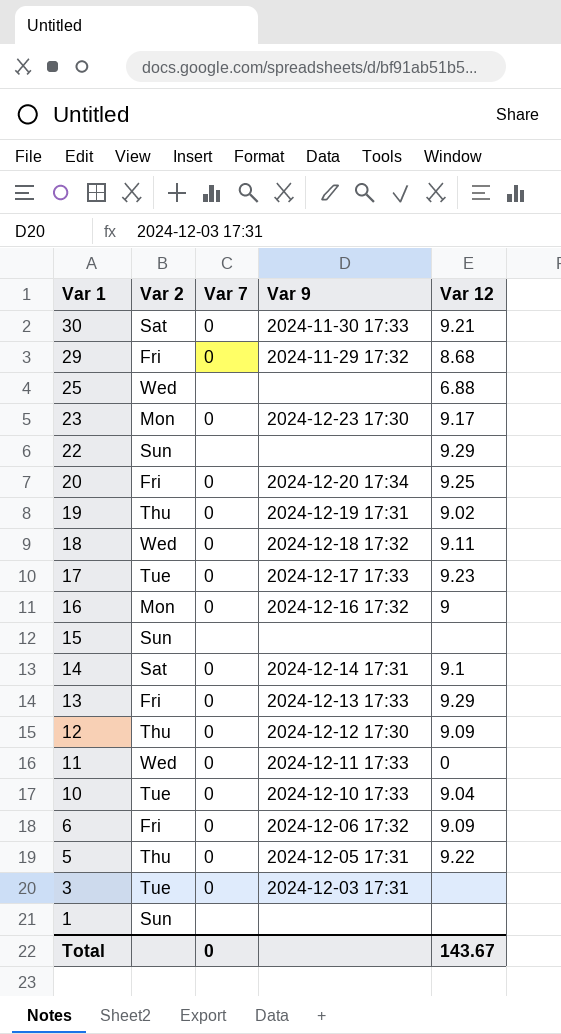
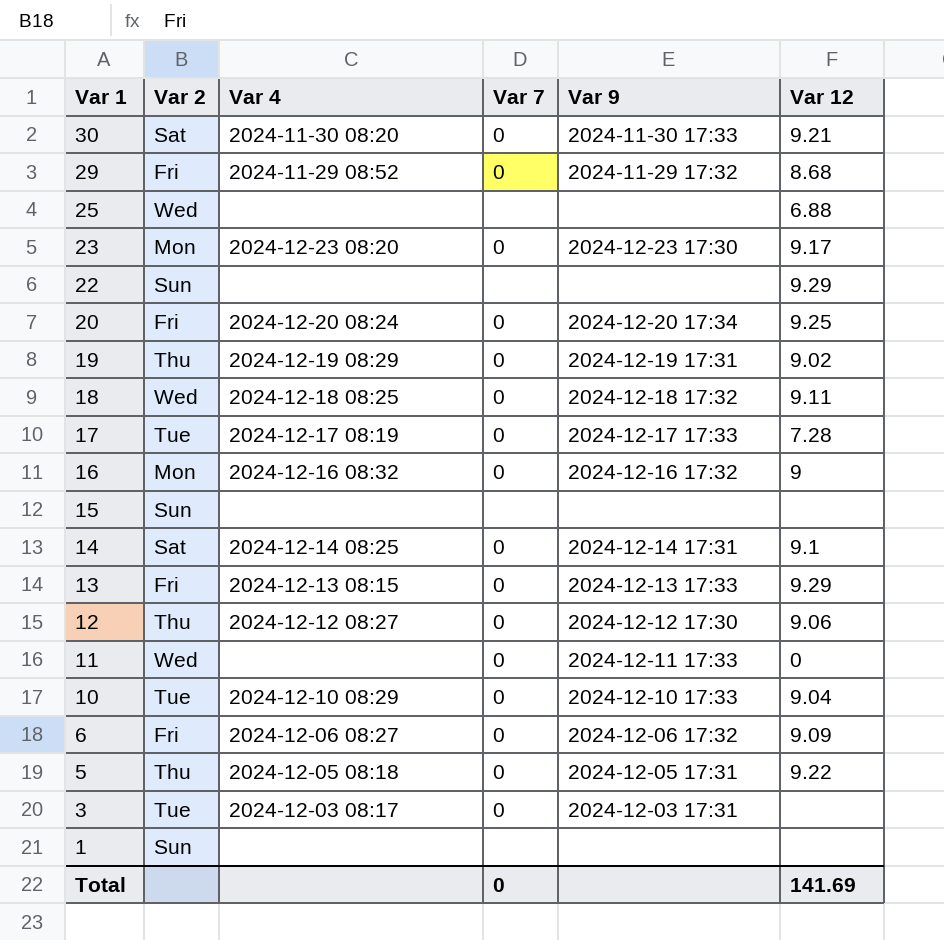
column Var 4 | position: none -> 3
17 | Var 12: 9.23 -> 7.28
12 | Var 12: 9.09 -> 9.06
Total | Var 12: 143.67 -> 141.69

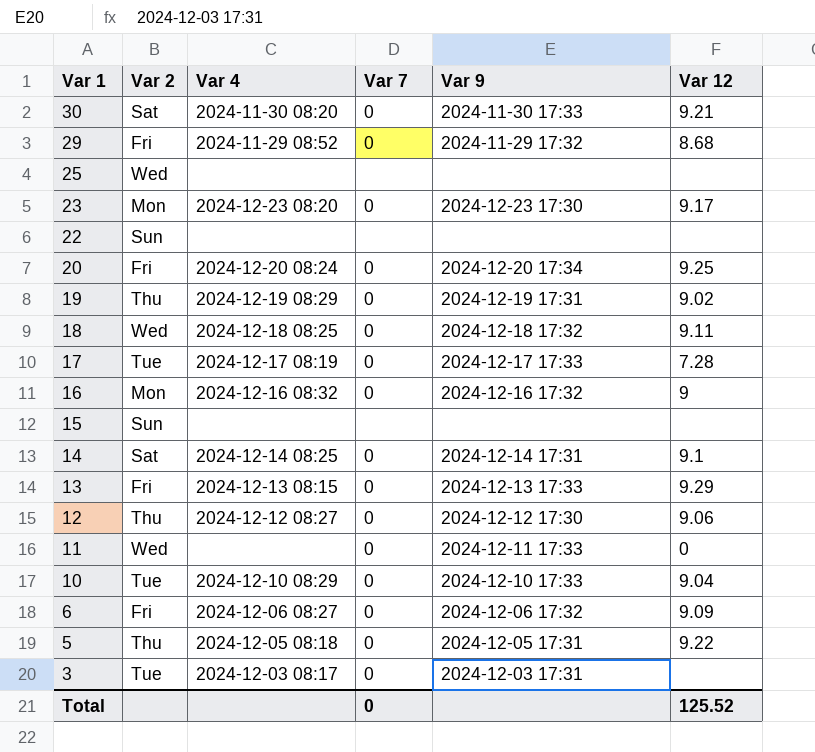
row 1: Sun | none | none | none | none -> none
25 | Var 12: 6.88 -> none
22 | Var 12: 9.29 -> none
Total | Var 12: 141.69 -> 125.52

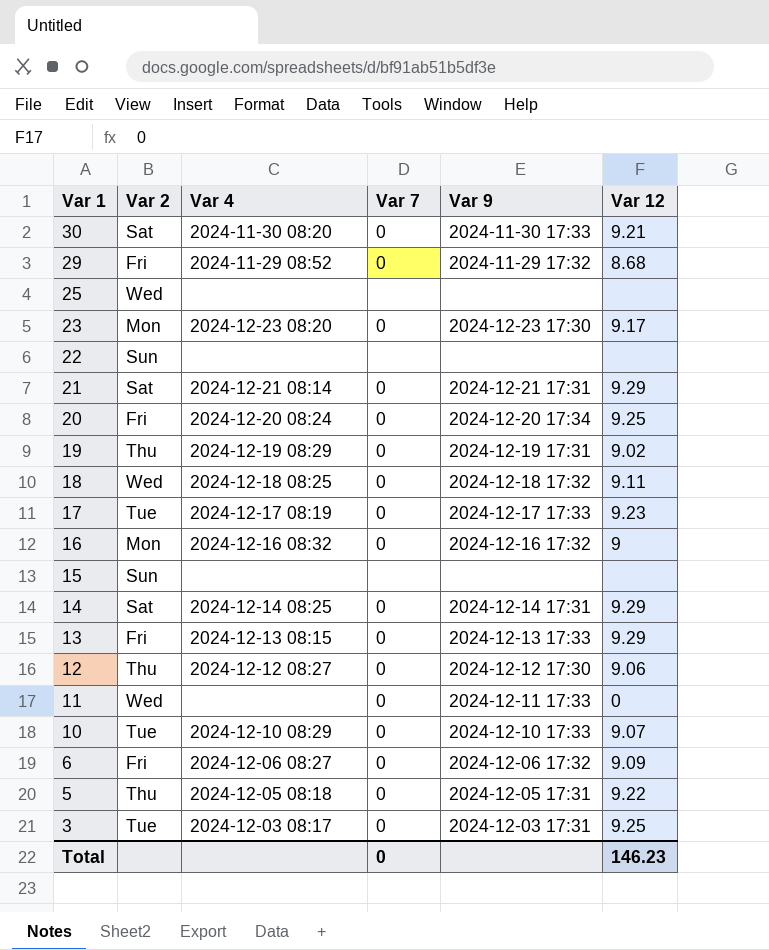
row 21: none -> Sat | 2024-12-21 08:14 | 0 | 2024-12-21 17:31 | 9.29
17 | Var 12: 7.28 -> 9.23
14 | Var 12: 9.1 -> 9.29
10 | Var 12: 9.04 -> 9.07
3 | Var 12: none -> 9.25
Total | Var 12: 125.52 -> 146.23

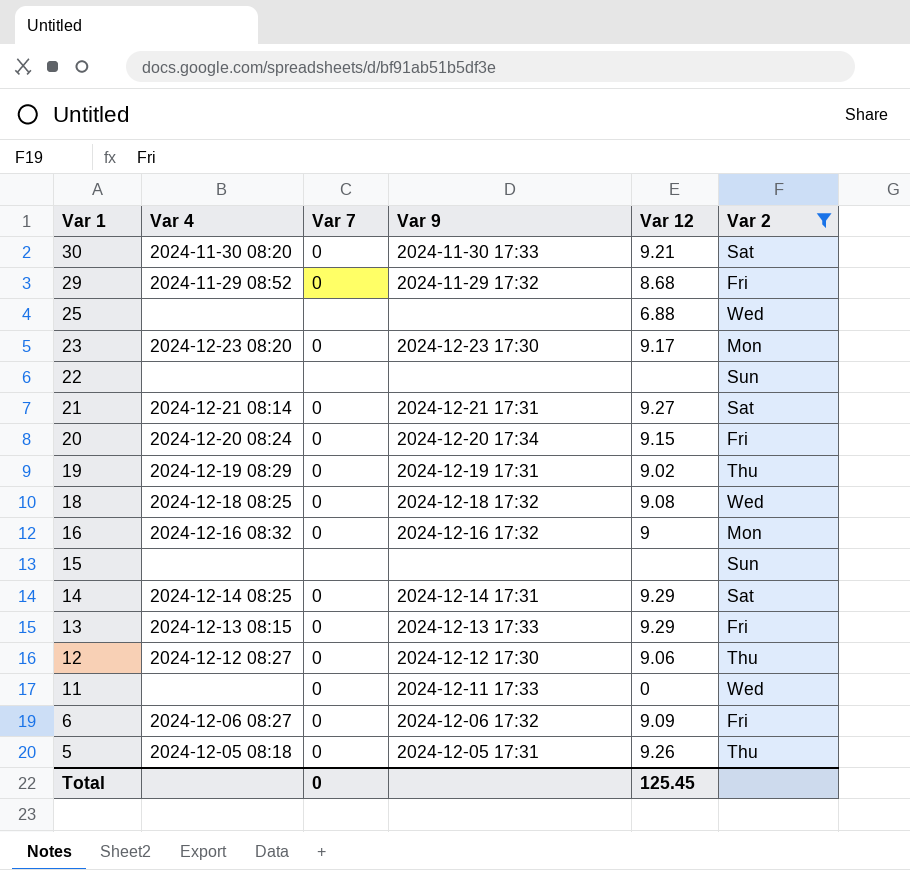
filter: none -> Var 2 != Tue
column Var 2 | position: 2 -> 6
25 | Var 12: none -> 6.88
21 | Var 12: 9.29 -> 9.27
20 | Var 12: 9.25 -> 9.15
18 | Var 12: 9.11 -> 9.08
5 | Var 12: 9.22 -> 9.26
Total | Var 12: 146.23 -> 125.45

